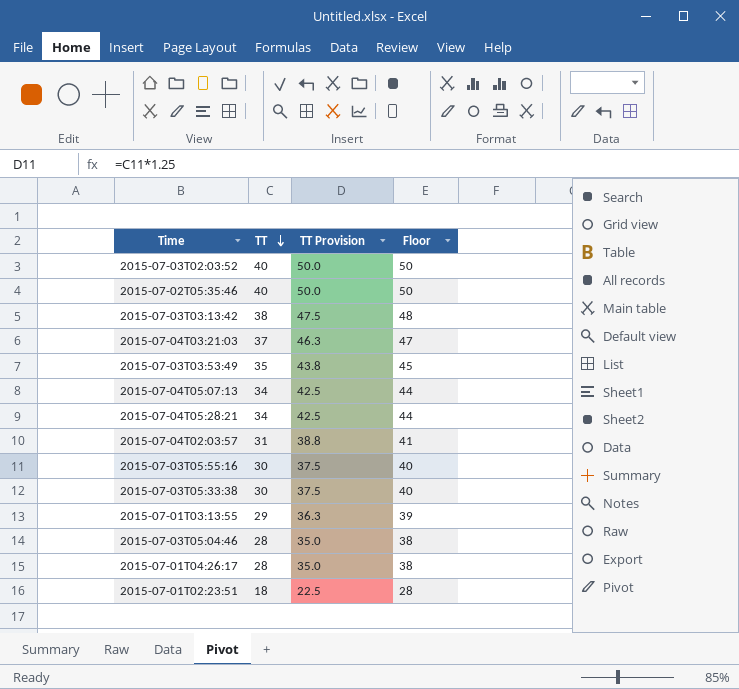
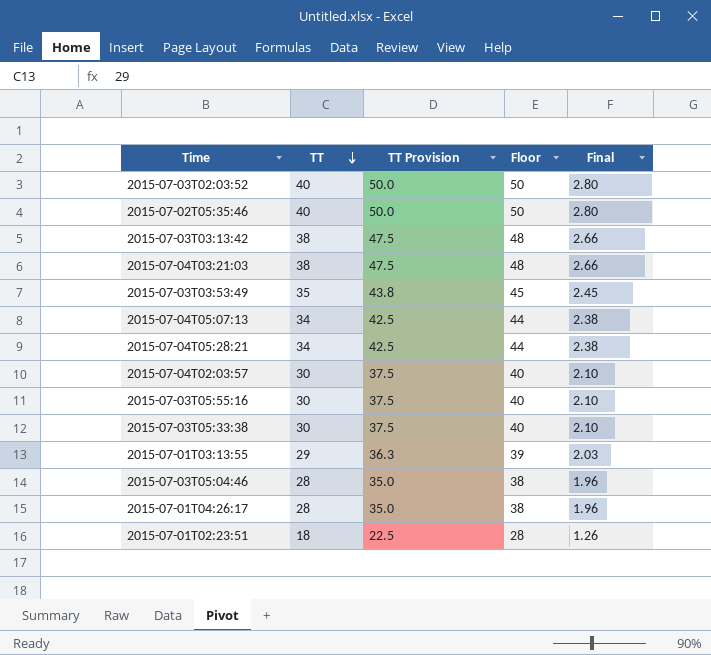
column Final | formula: none -> [TT] * 0.07
2015-07-04T03:21:03 | TT: 37 -> 38
2015-07-04T03:21:03 | TT Provision: 46.3 -> 47.5
2015-07-04T03:21:03 | Floor: 47 -> 48
2015-07-04T02:03:57 | TT: 31 -> 30
2015-07-04T02:03:57 | TT Provision: 38.8 -> 37.5
2015-07-04T02:03:57 | Floor: 41 -> 40

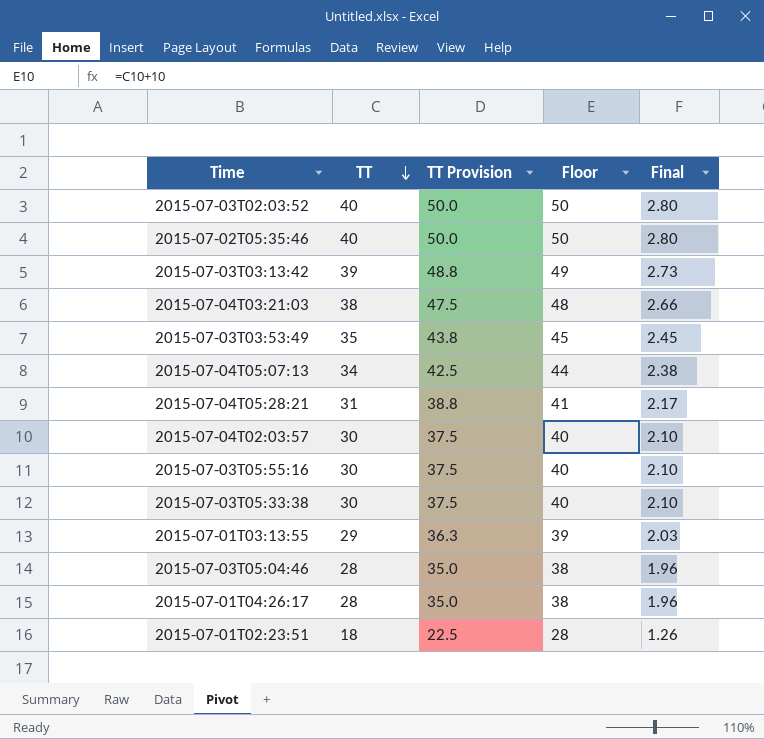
2015-07-03T03:13:42 | TT: 38 -> 39
2015-07-03T03:13:42 | TT Provision: 47.5 -> 48.8
2015-07-03T03:13:42 | Floor: 48 -> 49
2015-07-03T03:13:42 | Final: 2.66 -> 2.73
2015-07-04T05:28:21 | TT: 34 -> 31
2015-07-04T05:28:21 | TT Provision: 42.5 -> 38.8
2015-07-04T05:28:21 | Floor: 44 -> 41
2015-07-04T05:28:21 | Final: 2.38 -> 2.17

